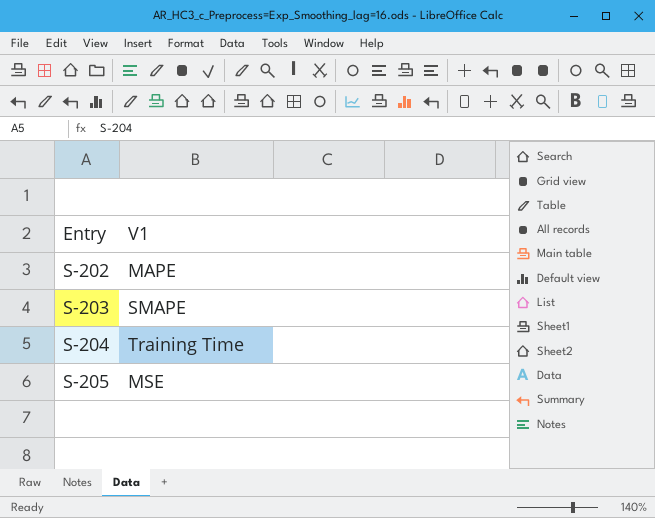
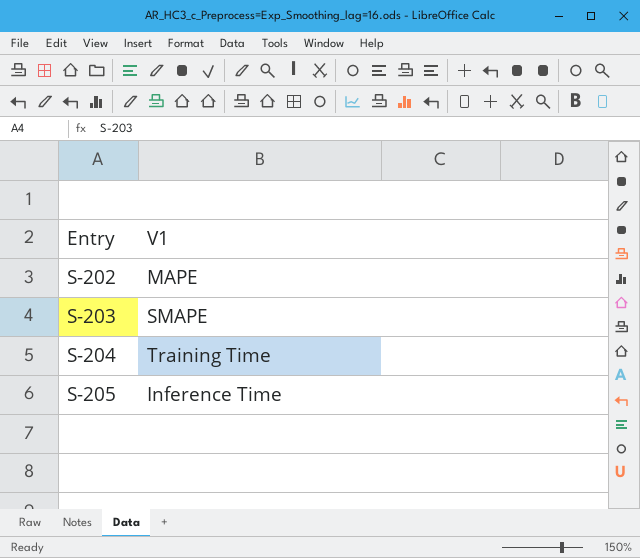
S-205 | V1: MSE -> Inference Time

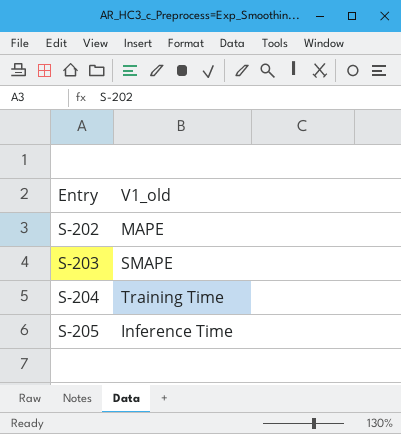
column name: V1 -> V1_old

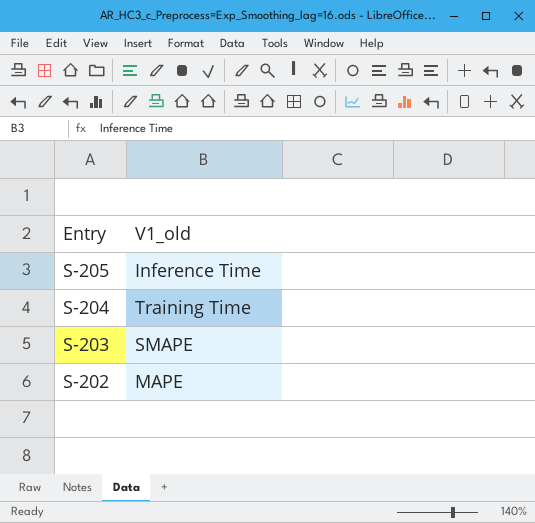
row order: Entry ascending -> Entry descending

